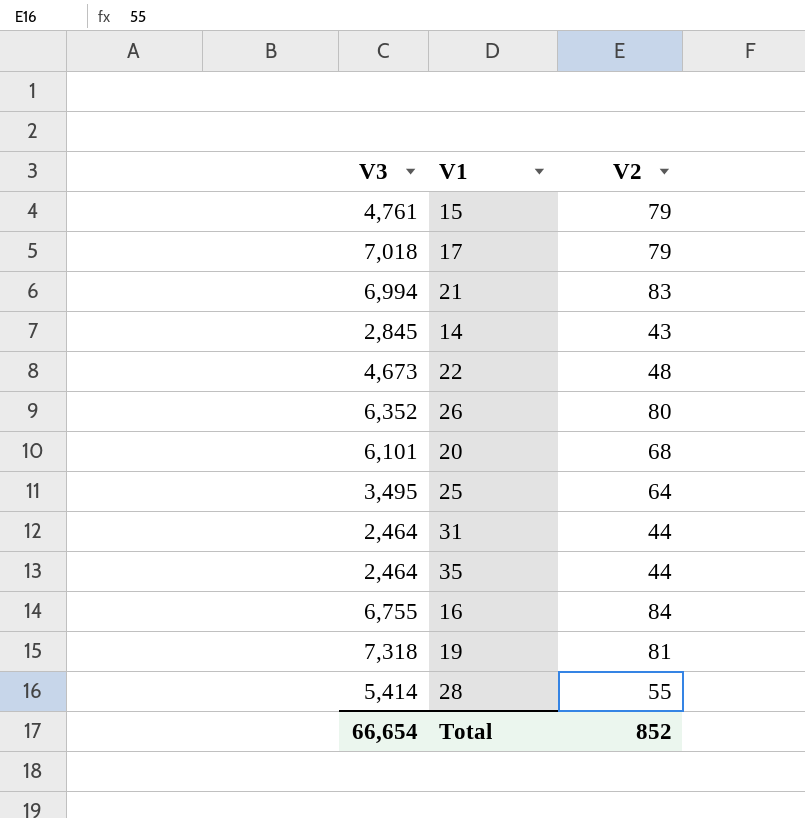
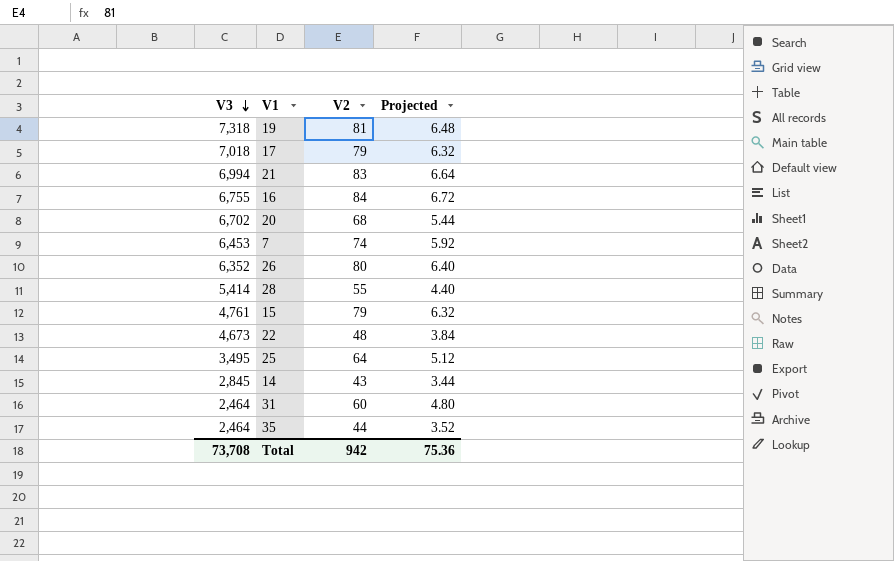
row order: none -> V3 descending
column Projected | formula: none -> [V2] * 0.08
20 | V3: 6,101 -> 6,702
row 7: none -> 6,453 | 74 | 5.92
31 | V2: 44 -> 60
Total | V3: 66,654 -> 73,708
Total | V2: 852 -> 942

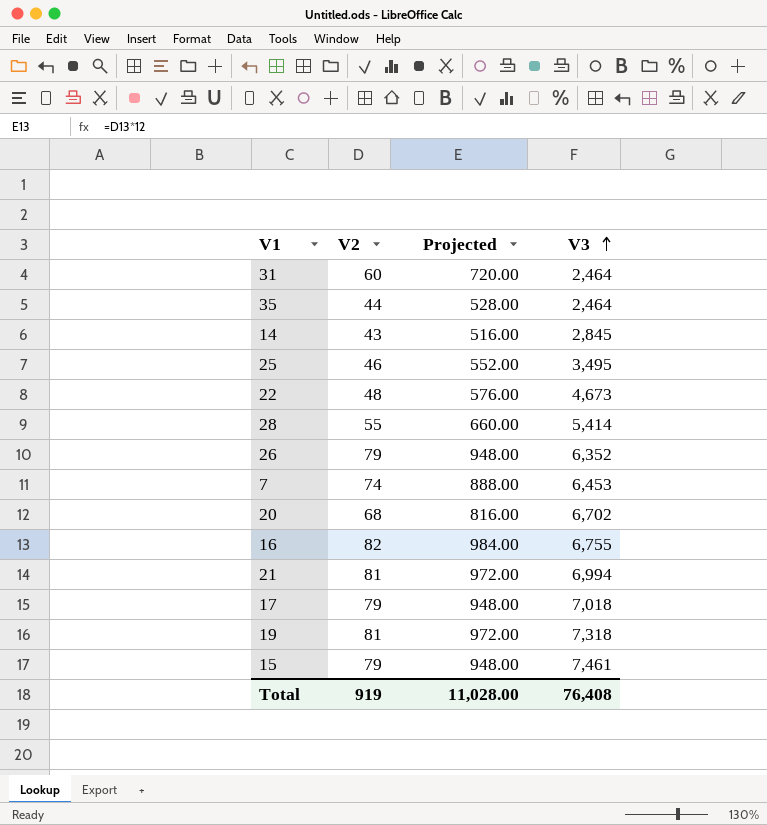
row order: V3 descending -> V3 ascending
column Projected | formula: [V2] * 0.08 -> [V2] * 12
column V3 | position: 1 -> 4
25 | V2: 64 -> 46
26 | V2: 80 -> 79
16 | V2: 84 -> 82
21 | V2: 83 -> 81
15 | V3: 4,761 -> 7,461
Total | V2: 942 -> 919
Total | Projected: 75.36 -> 11,028.00
Total | V3: 73,708 -> 76,408

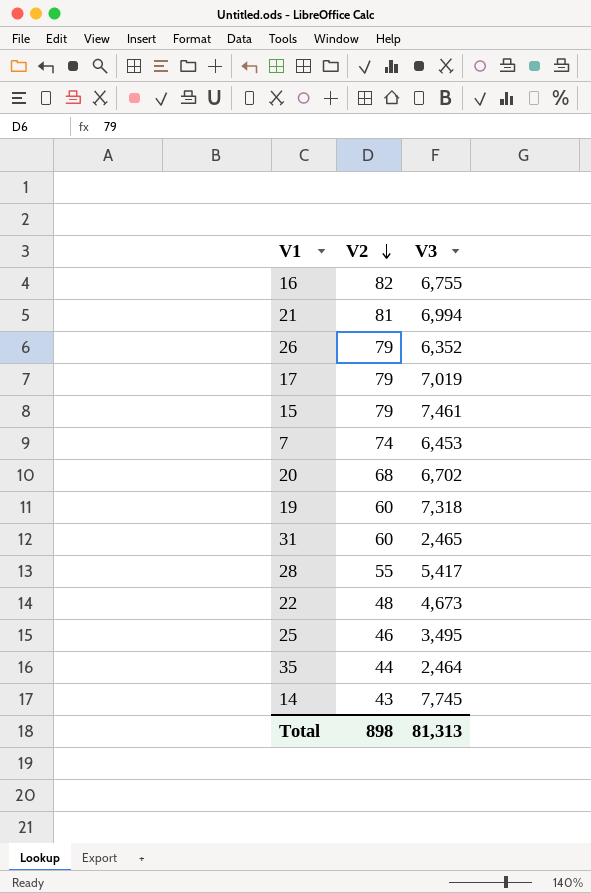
row order: V3 ascending -> V2 descending
column Projected | formula: [V2] * 12 -> none
17 | V3: 7,018 -> 7,019
19 | V2: 81 -> 60
31 | V3: 2,464 -> 2,465
28 | V3: 5,414 -> 5,417
14 | V3: 2,845 -> 7,745
Total | V2: 919 -> 898
Total | V3: 76,408 -> 81,313

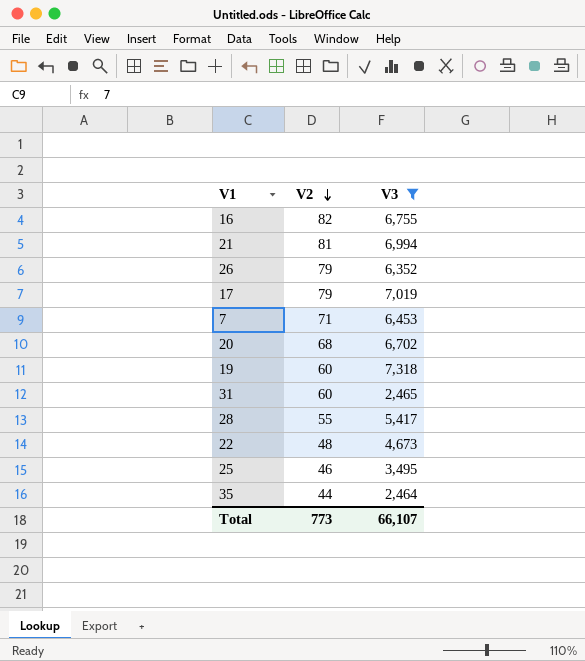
filter: none -> V3 <= 7,318
7 | V2: 74 -> 71
Total | V2: 898 -> 773
Total | V3: 81,313 -> 66,107

